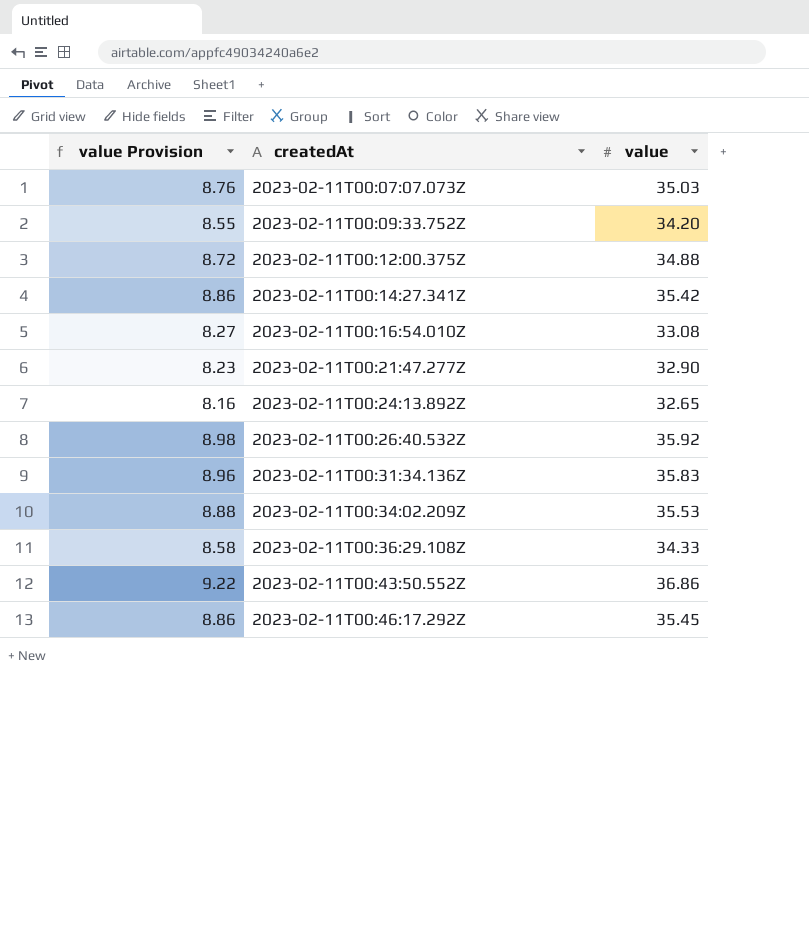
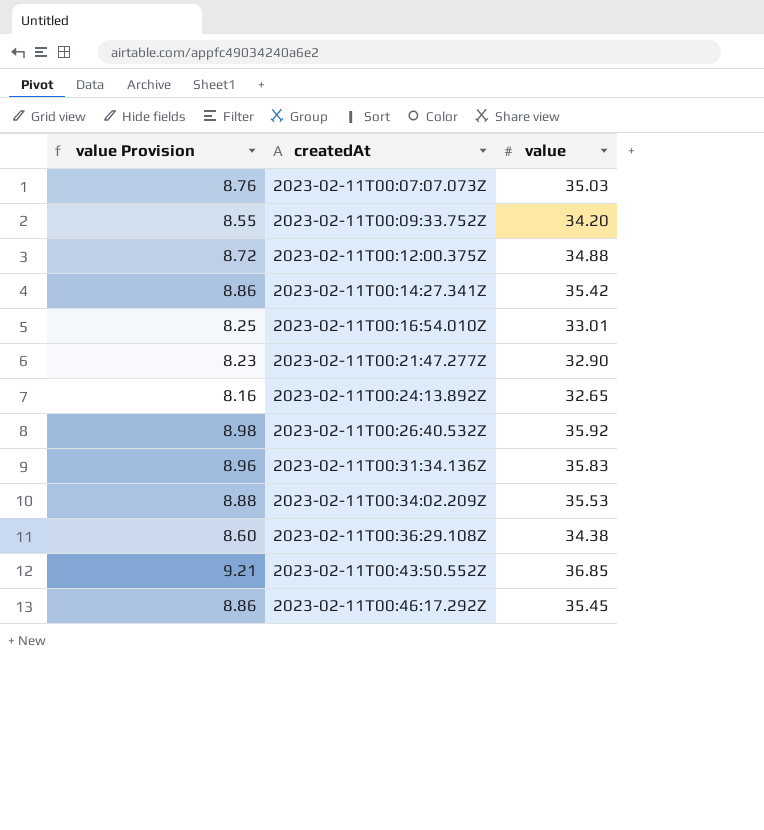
2023-02-11T00:16:54.010Z | value Provision: 8.27 -> 8.25
2023-02-11T00:16:54.010Z | value: 33.08 -> 33.01
2023-02-11T00:36:29.108Z | value Provision: 8.58 -> 8.60
2023-02-11T00:36:29.108Z | value: 34.33 -> 34.38
2023-02-11T00:43:50.552Z | value Provision: 9.22 -> 9.21
2023-02-11T00:43:50.552Z | value: 36.86 -> 36.85

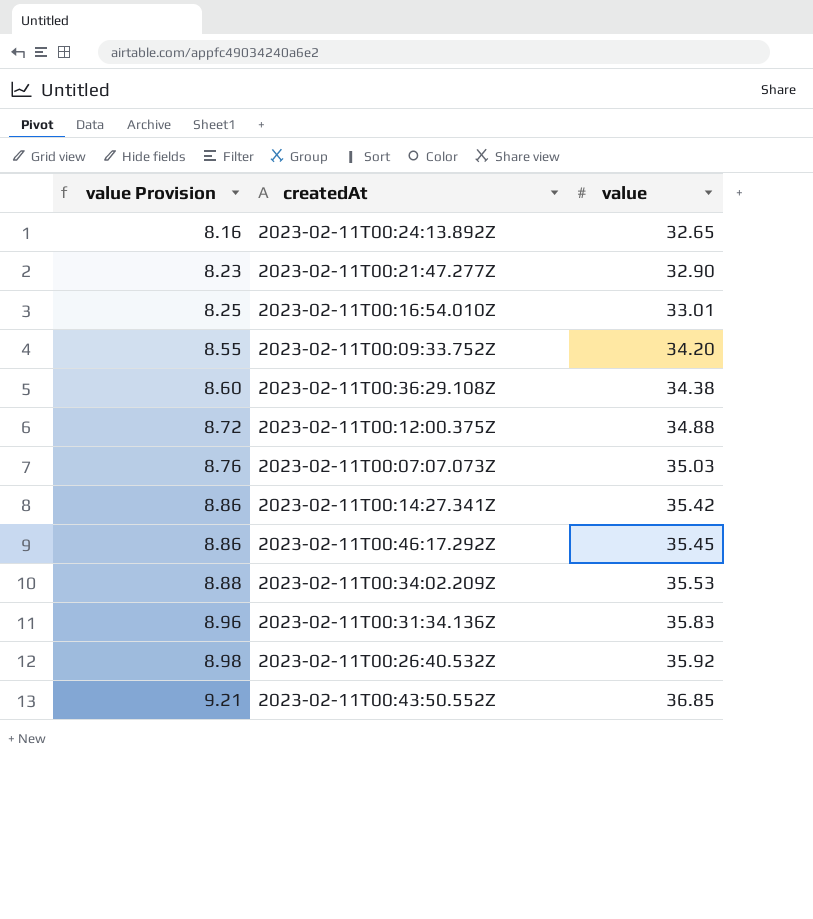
row order: createdAt ascending -> value Provision ascending

